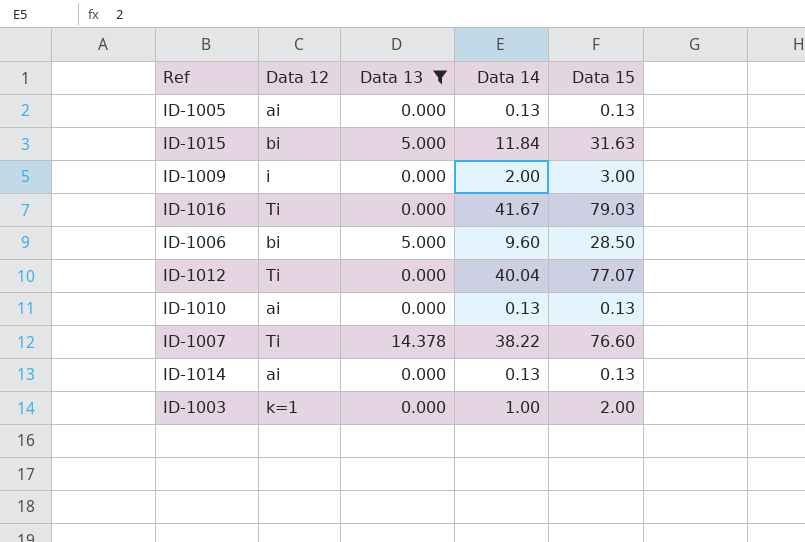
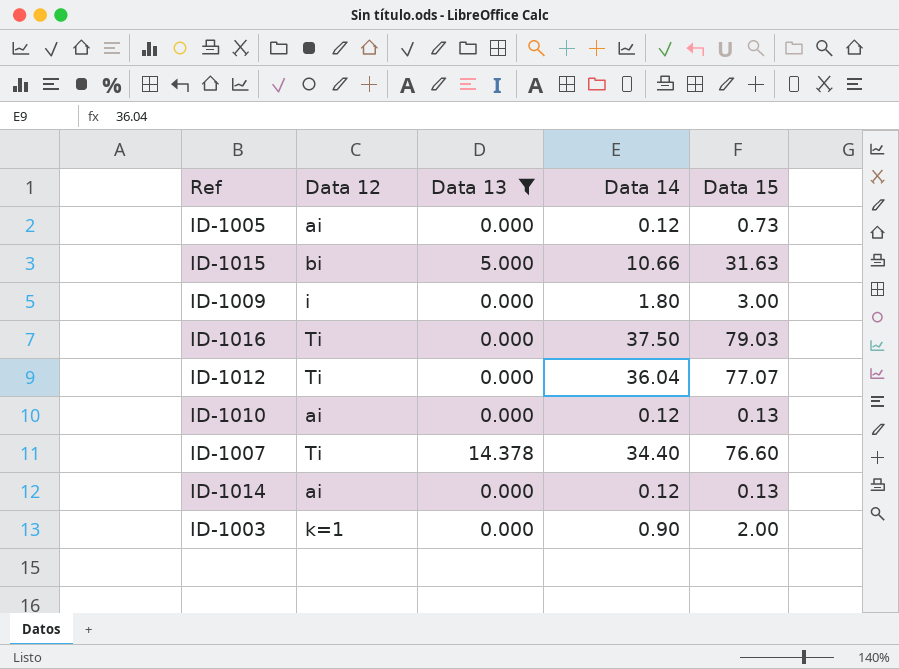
row ID-1006: bi | 5.000 | 9.60 | 28.50 -> none
ID-1005 | Data 14: 0.13 -> 0.12
ID-1005 | Data 15: 0.13 -> 0.73
ID-1015 | Data 14: 11.84 -> 10.66
ID-1009 | Data 14: 2.00 -> 1.80
ID-1016 | Data 14: 41.67 -> 37.50
ID-1012 | Data 14: 40.04 -> 36.04
ID-1010 | Data 14: 0.13 -> 0.12
ID-1007 | Data 14: 38.22 -> 34.40
ID-1014 | Data 14: 0.13 -> 0.12
ID-1003 | Data 14: 1.00 -> 0.90

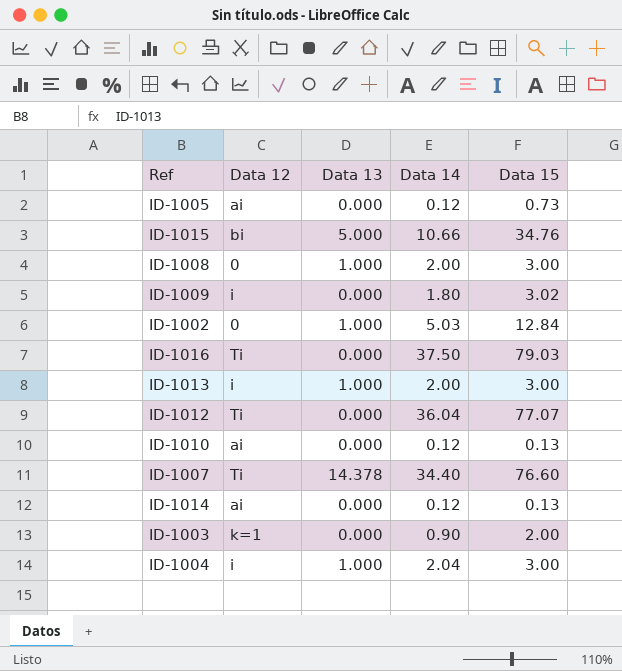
filter: Data 13 != 1.000 -> none
ID-1015 | Data 15: 31.63 -> 34.76
ID-1009 | Data 15: 3.00 -> 3.02

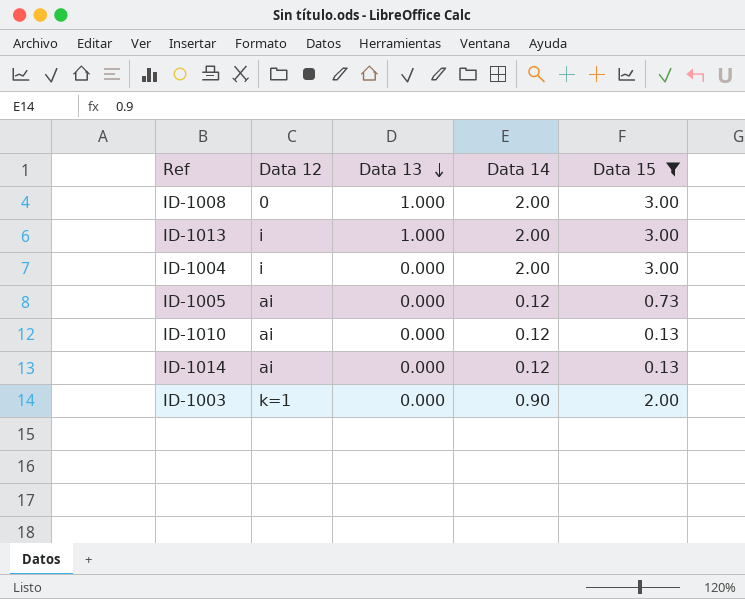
filter: none -> Data 15 <= 3.00
row order: none -> Data 13 descending
ID-1004 | Data 13: 1.000 -> 0.000
ID-1004 | Data 14: 2.04 -> 2.00

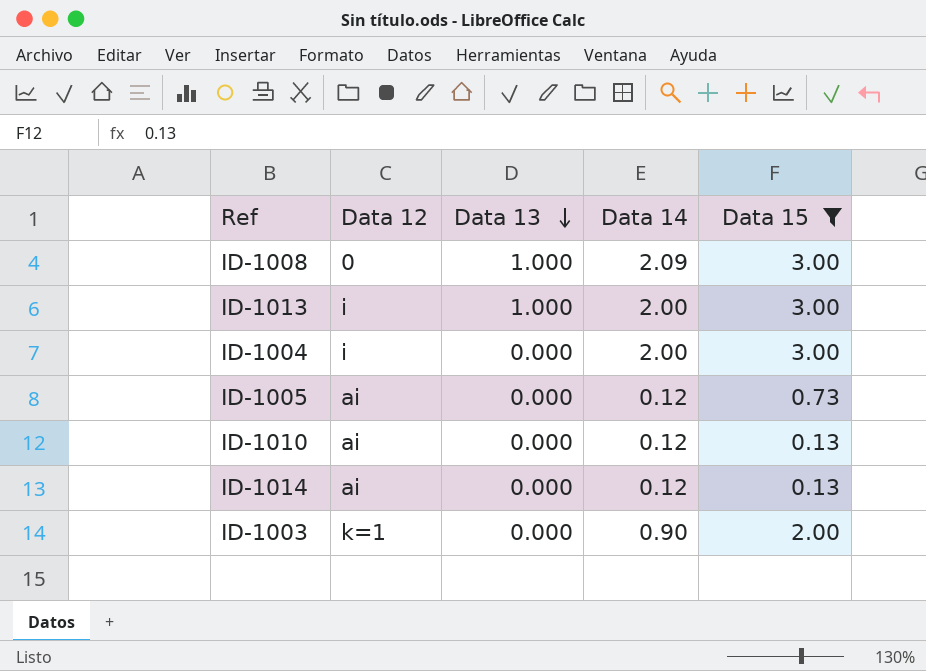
ID-1008 | Data 14: 2.00 -> 2.09

